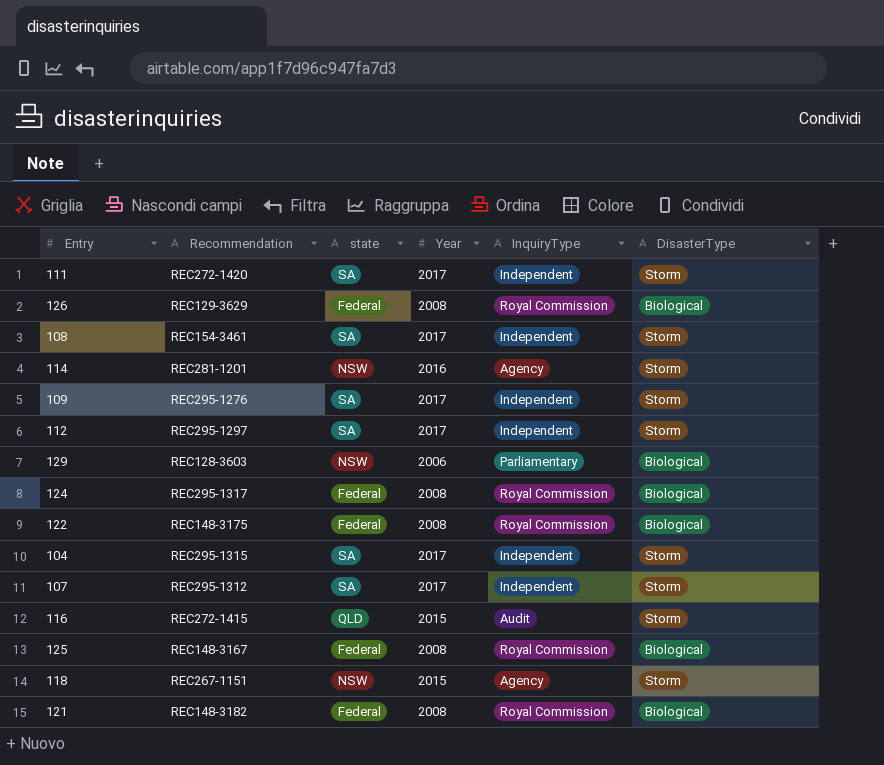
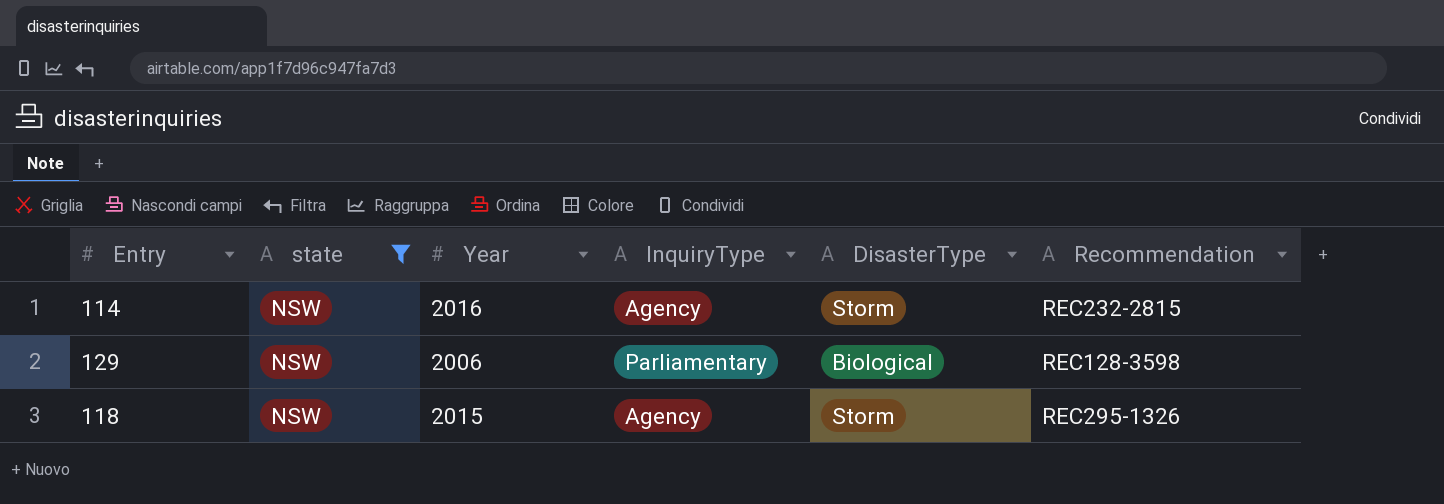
filter: none -> state = NSW
column Recommendation | position: 2 -> 6
114 | Recommendation: REC281-1201 -> REC232-2815
129 | Recommendation: REC128-3603 -> REC128-3598
118 | Recommendation: REC267-1151 -> REC295-1326

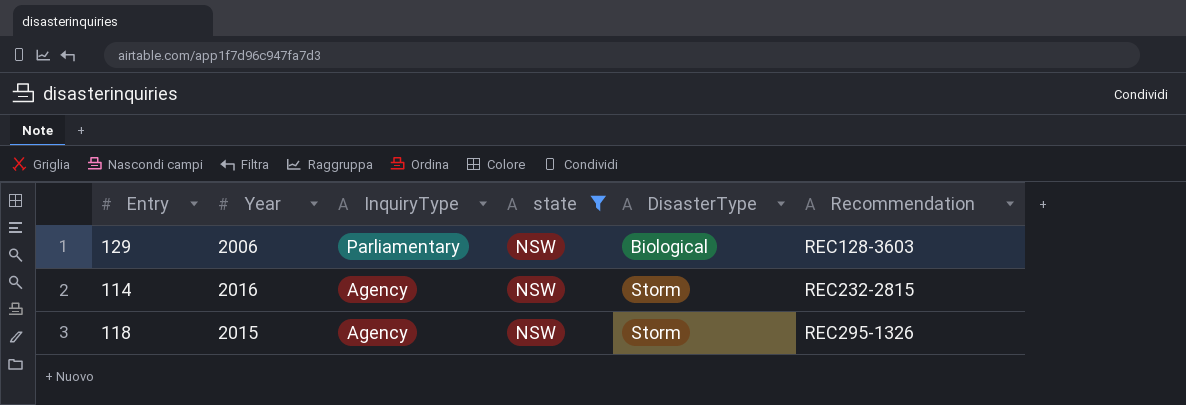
row order: none -> InquiryType descending
column state | position: 2 -> 4
129 | Recommendation: REC128-3598 -> REC128-3603

